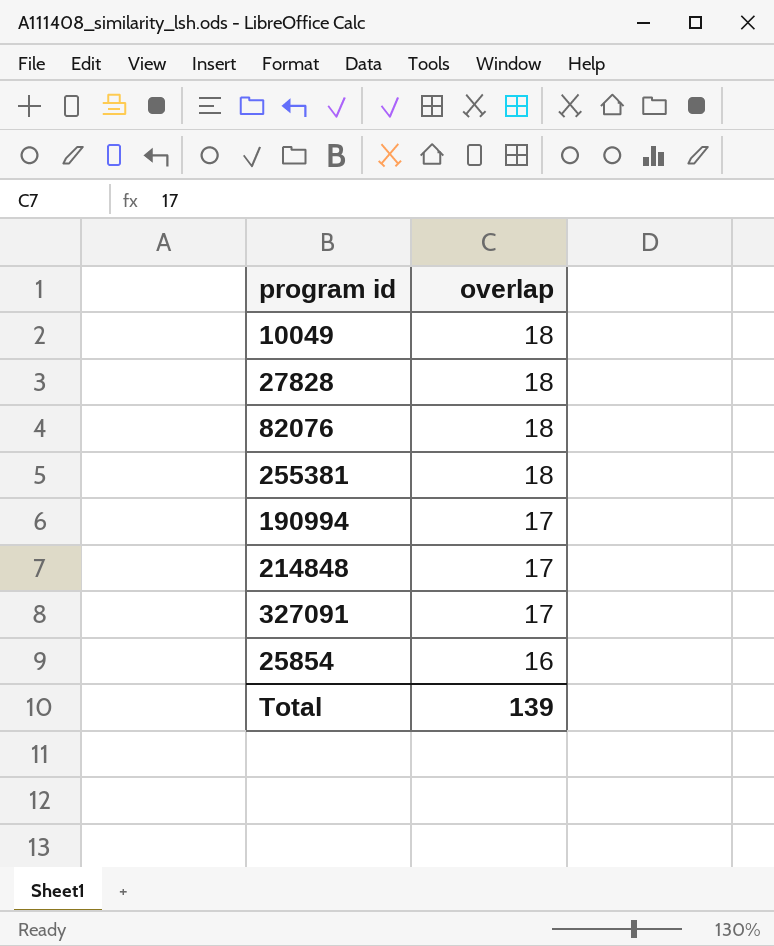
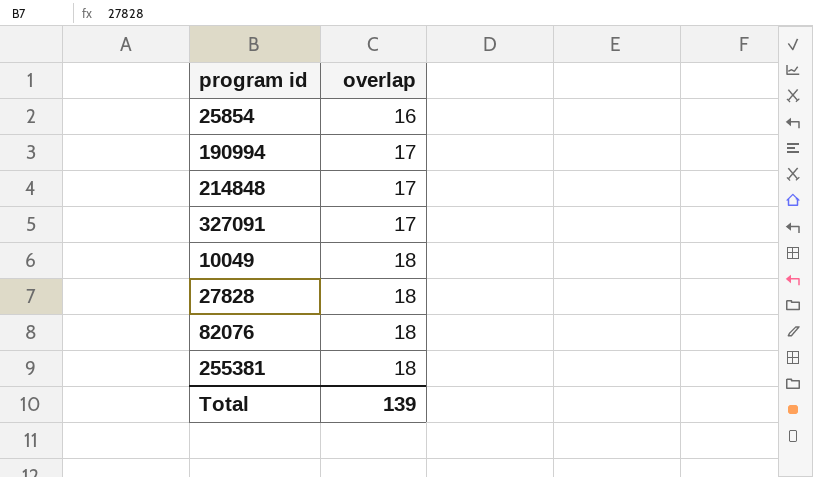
row order: overlap descending -> overlap ascending

